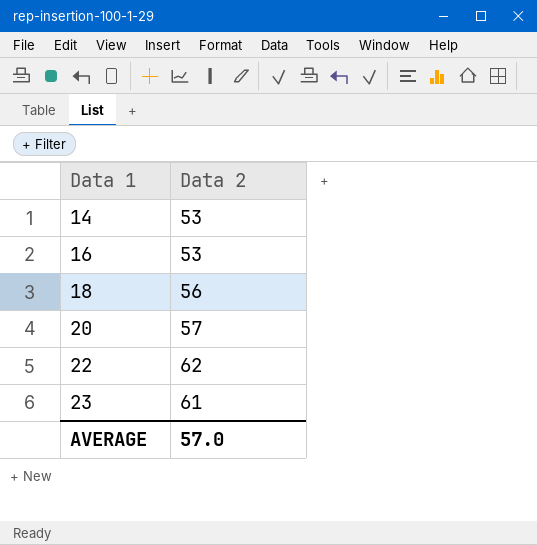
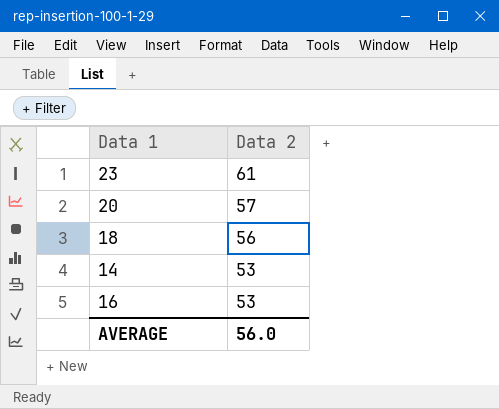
row order: Data 1 ascending -> Data 2 descending
row 22: 62 -> none
AVERAGE | Data 2: 57.0 -> 56.0

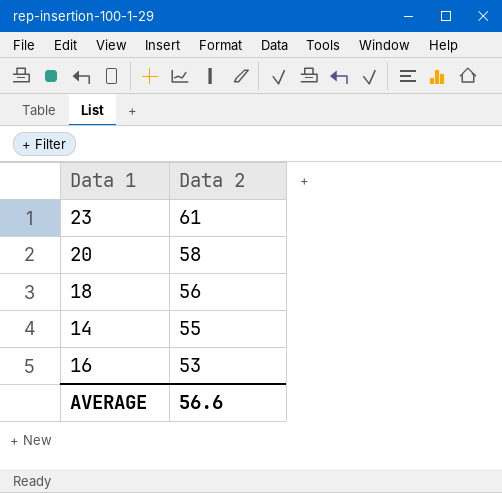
20 | Data 2: 57 -> 58
14 | Data 2: 53 -> 55
AVERAGE | Data 2: 56.0 -> 56.6

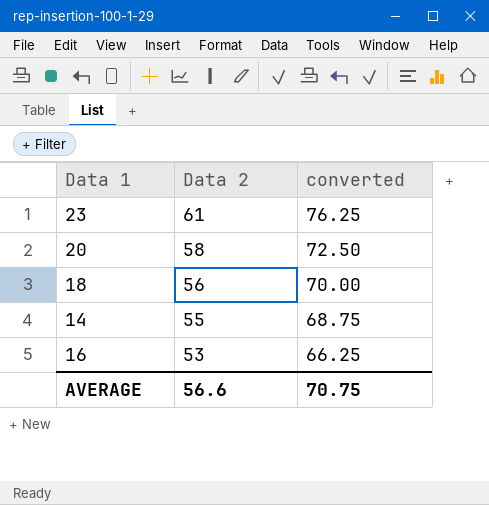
column converted | formula: none -> [Data 2] * 1.25

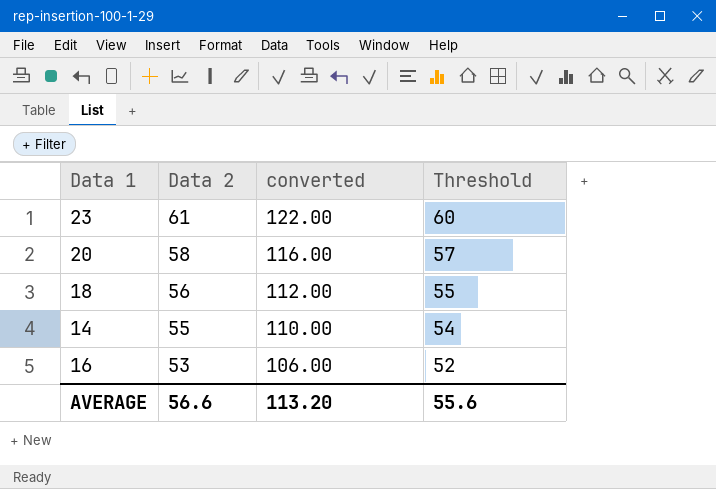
column converted | formula: [Data 2] * 1.25 -> [Data 2] * 2
column Threshold | formula: none -> [Data 2] - 1
AVERAGE | converted: 70.75 -> 113.20

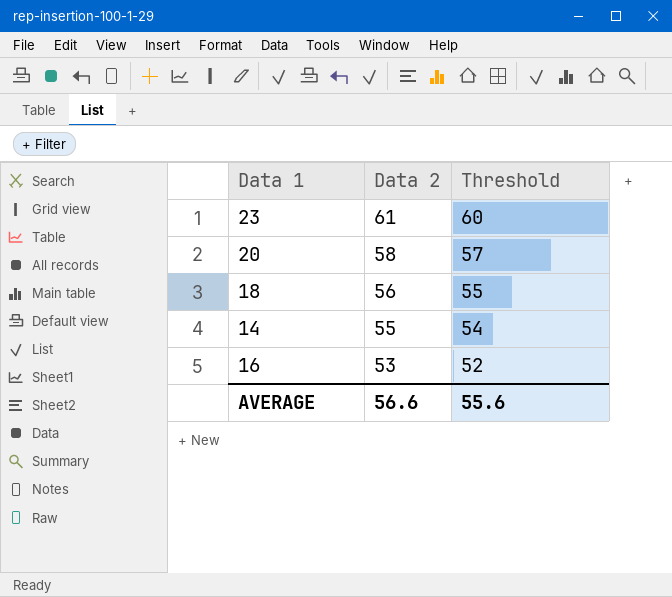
column converted | formula: [Data 2] * 2 -> none

